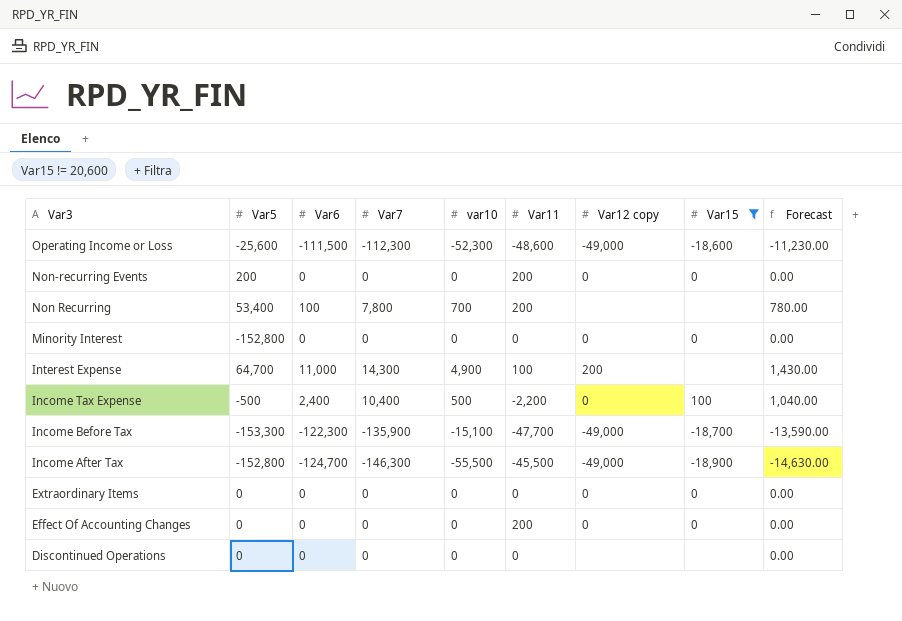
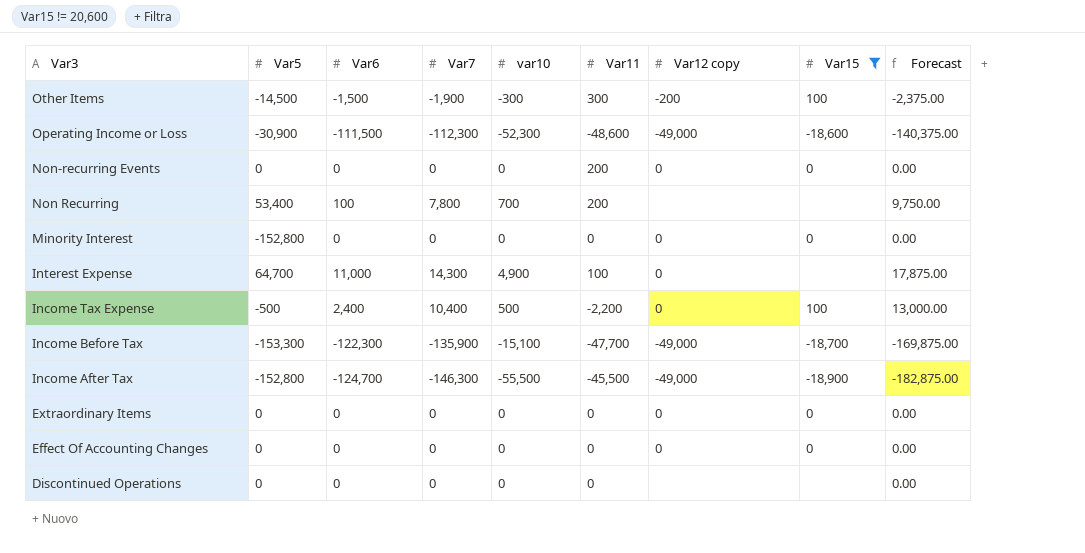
column Forecast | formula: [Var7] * 0.1 -> [Var7] * 1.25
row Other Items: none -> -14,500 | -1,500 | -1,900 | -300 | 300 | -200 | 100 | -2,375.00
Operating Income or Loss | Var5: -25,600 -> -30,900
Non-recurring Events | Var5: 200 -> 0
Interest Expense | Var12 copy: 200 -> 0
Effect Of Accounting Changes | Var11: 200 -> 0

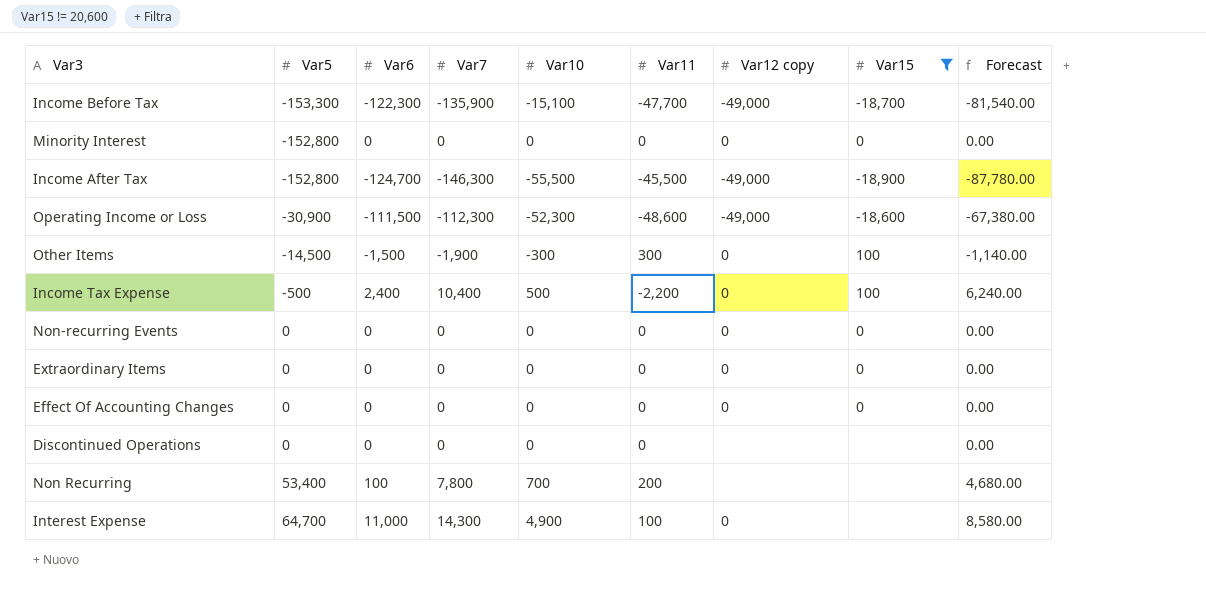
row order: Var3 descending -> Var5 ascending
column name: var10 -> Var10
column Forecast | formula: [Var7] * 1.25 -> [Var7] * 0.6
Other Items | Var12 copy: -200 -> 0
Non-recurring Events | Var11: 200 -> 0

